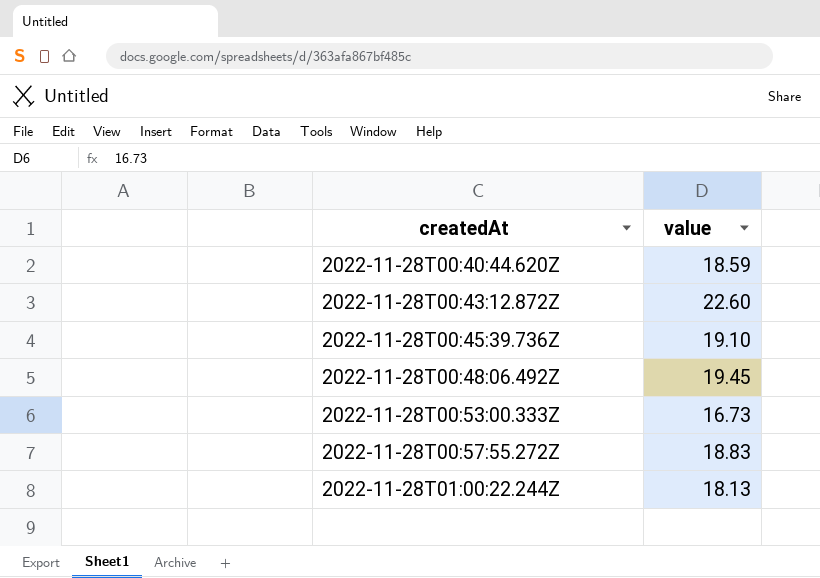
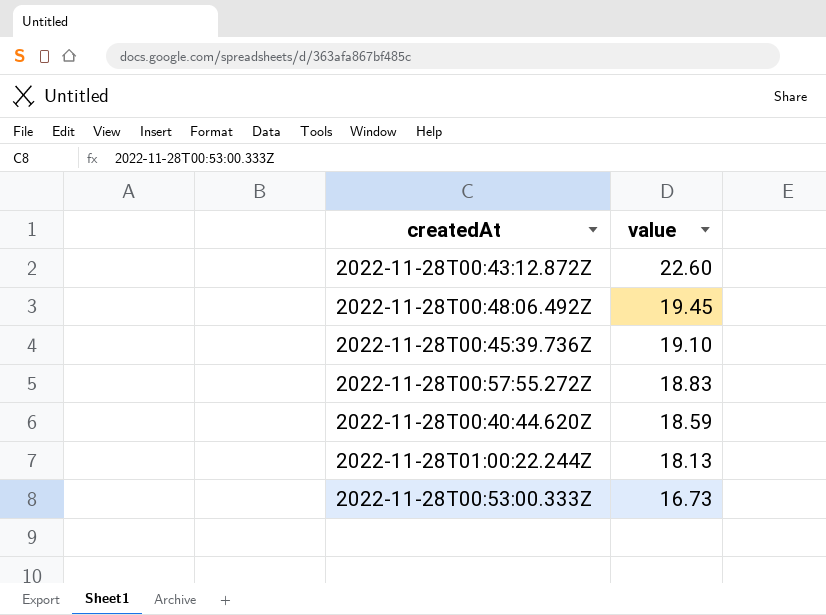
row order: createdAt ascending -> value descending

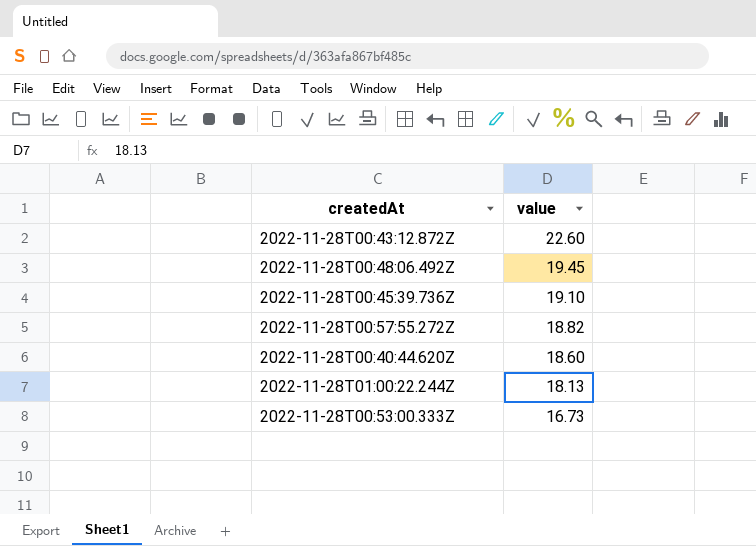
2022-11-28T00:57:55.272Z | value: 18.83 -> 18.82
2022-11-28T00:40:44.620Z | value: 18.59 -> 18.60

